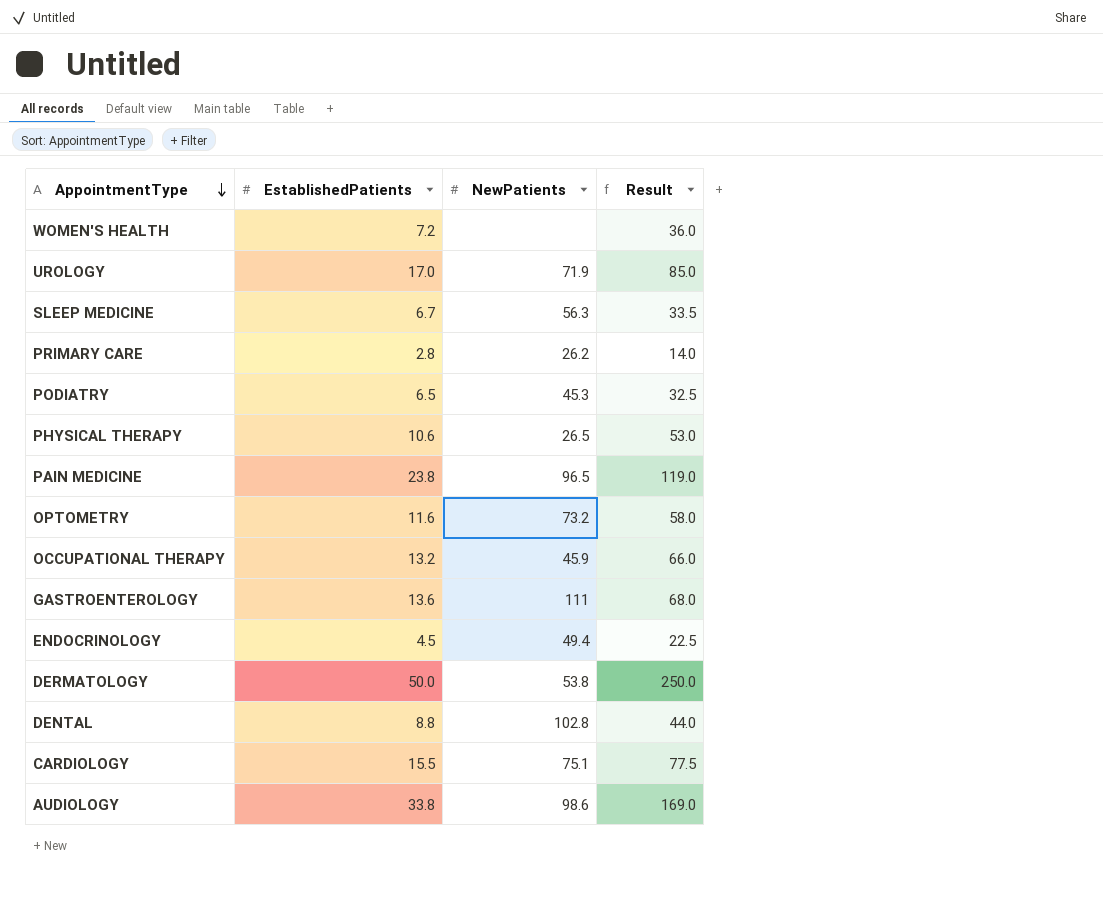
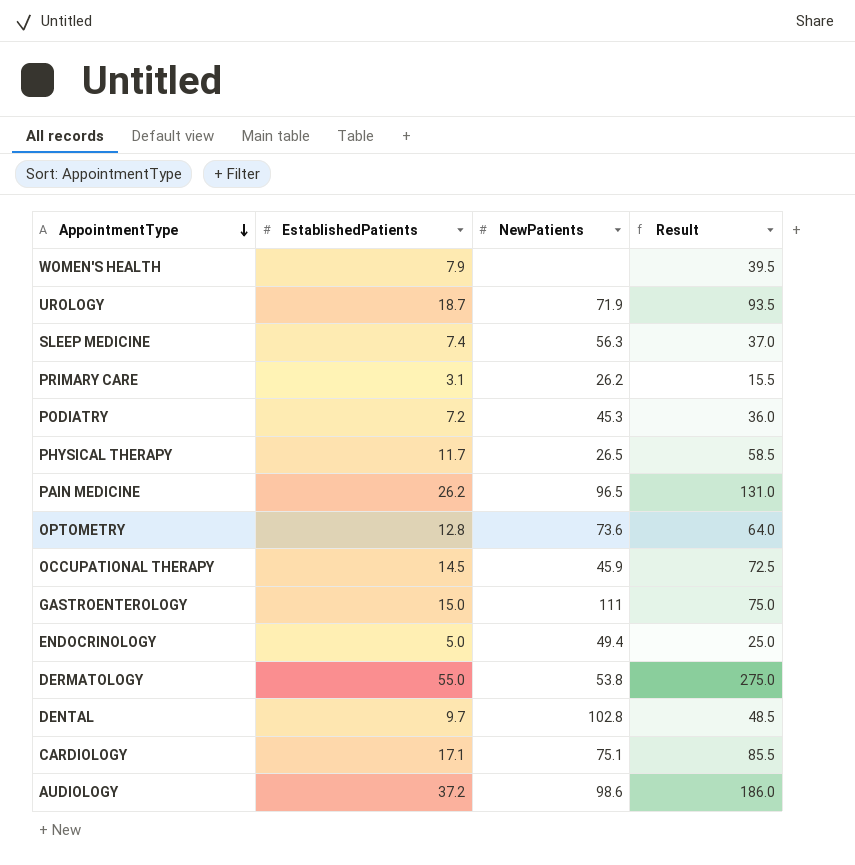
WOMEN'S HEALTH | EstablishedPatients: 7.2 -> 7.9
WOMEN'S HEALTH | Result: 36.0 -> 39.5
UROLOGY | EstablishedPatients: 17.0 -> 18.7
UROLOGY | Result: 85.0 -> 93.5
SLEEP MEDICINE | EstablishedPatients: 6.7 -> 7.4
SLEEP MEDICINE | Result: 33.5 -> 37.0
PRIMARY CARE | EstablishedPatients: 2.8 -> 3.1
PRIMARY CARE | Result: 14.0 -> 15.5
PODIATRY | EstablishedPatients: 6.5 -> 7.2
PODIATRY | Result: 32.5 -> 36.0
PHYSICAL THERAPY | EstablishedPatients: 10.6 -> 11.7
PHYSICAL THERAPY | Result: 53.0 -> 58.5
PAIN MEDICINE | EstablishedPatients: 23.8 -> 26.2
PAIN MEDICINE | Result: 119.0 -> 131.0
OPTOMETRY | EstablishedPatients: 11.6 -> 12.8
OPTOMETRY | NewPatients: 73.2 -> 73.6
OPTOMETRY | Result: 58.0 -> 64.0
OCCUPATIONAL THERAPY | EstablishedPatients: 13.2 -> 14.5
OCCUPATIONAL THERAPY | Result: 66.0 -> 72.5
GASTROENTEROLOGY | EstablishedPatients: 13.6 -> 15.0
GASTROENTEROLOGY | Result: 68.0 -> 75.0
ENDOCRINOLOGY | EstablishedPatients: 4.5 -> 5.0
ENDOCRINOLOGY | Result: 22.5 -> 25.0
DERMATOLOGY | EstablishedPatients: 50.0 -> 55.0
DERMATOLOGY | Result: 250.0 -> 275.0
DENTAL | EstablishedPatients: 8.8 -> 9.7
DENTAL | Result: 44.0 -> 48.5
CARDIOLOGY | EstablishedPatients: 15.5 -> 17.1
CARDIOLOGY | Result: 77.5 -> 85.5
AUDIOLOGY | EstablishedPatients: 33.8 -> 37.2
AUDIOLOGY | Result: 169.0 -> 186.0

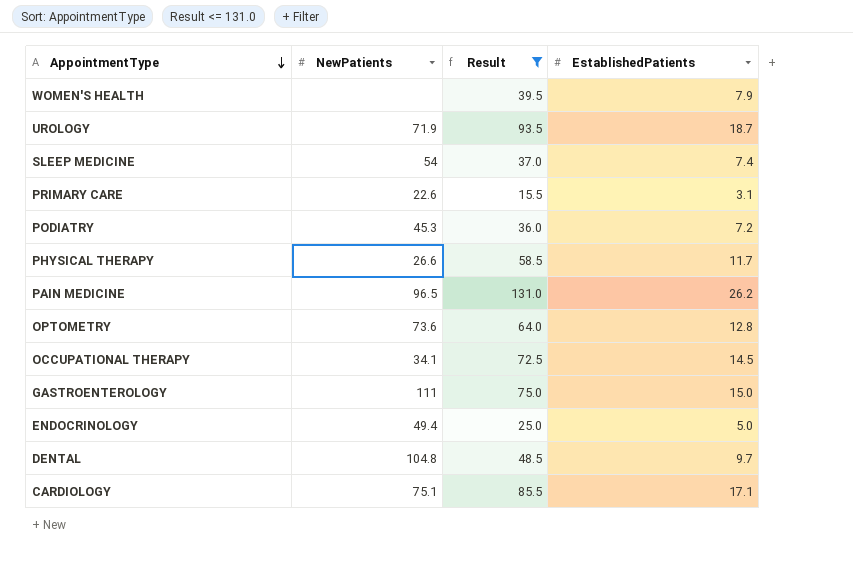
filter: none -> Result <= 131.0
column EstablishedPatients | position: 2 -> 4
SLEEP MEDICINE | NewPatients: 56.3 -> 54
PRIMARY CARE | NewPatients: 26.2 -> 22.6
PHYSICAL THERAPY | NewPatients: 26.5 -> 26.6
OCCUPATIONAL THERAPY | NewPatients: 45.9 -> 34.1
DENTAL | NewPatients: 102.8 -> 104.8

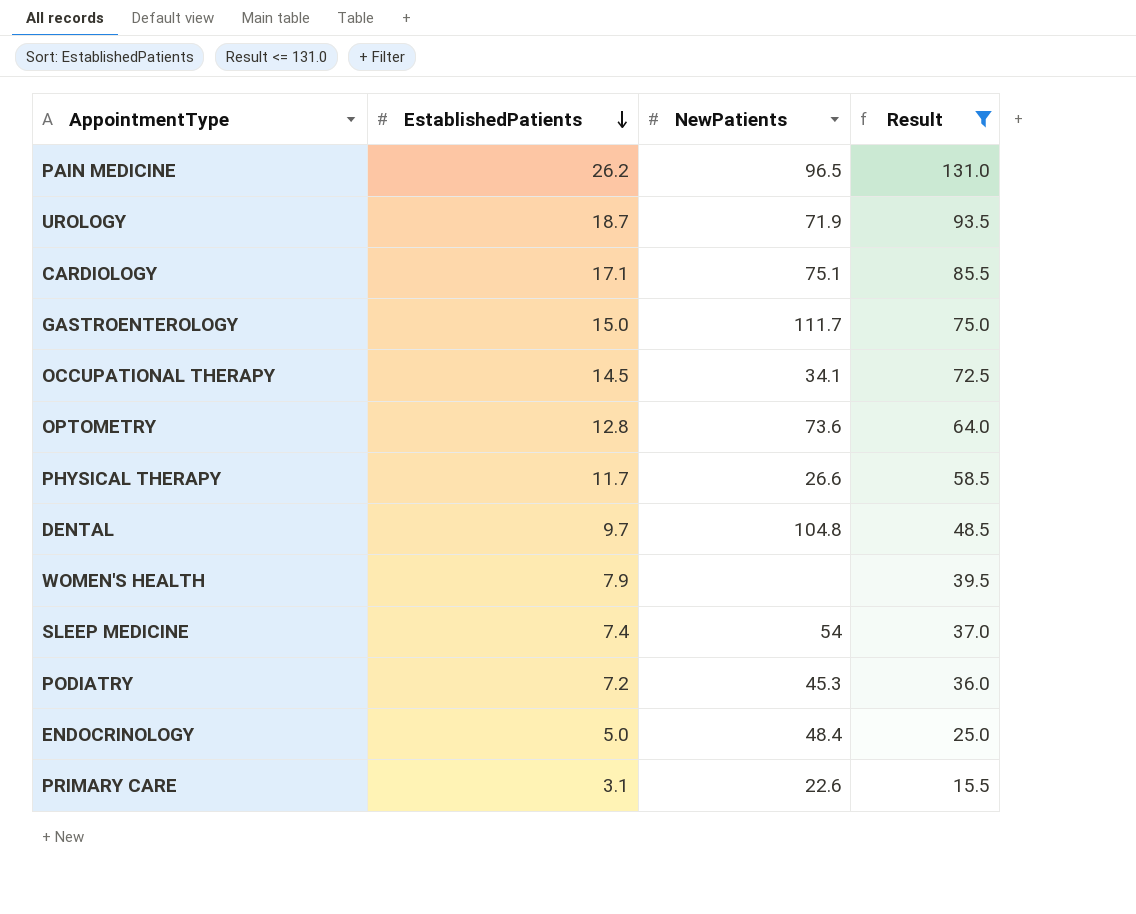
row order: AppointmentType descending -> EstablishedPatients descending
column EstablishedPatients | position: 4 -> 2
GASTROENTEROLOGY | NewPatients: 111 -> 111.7
ENDOCRINOLOGY | NewPatients: 49.4 -> 48.4

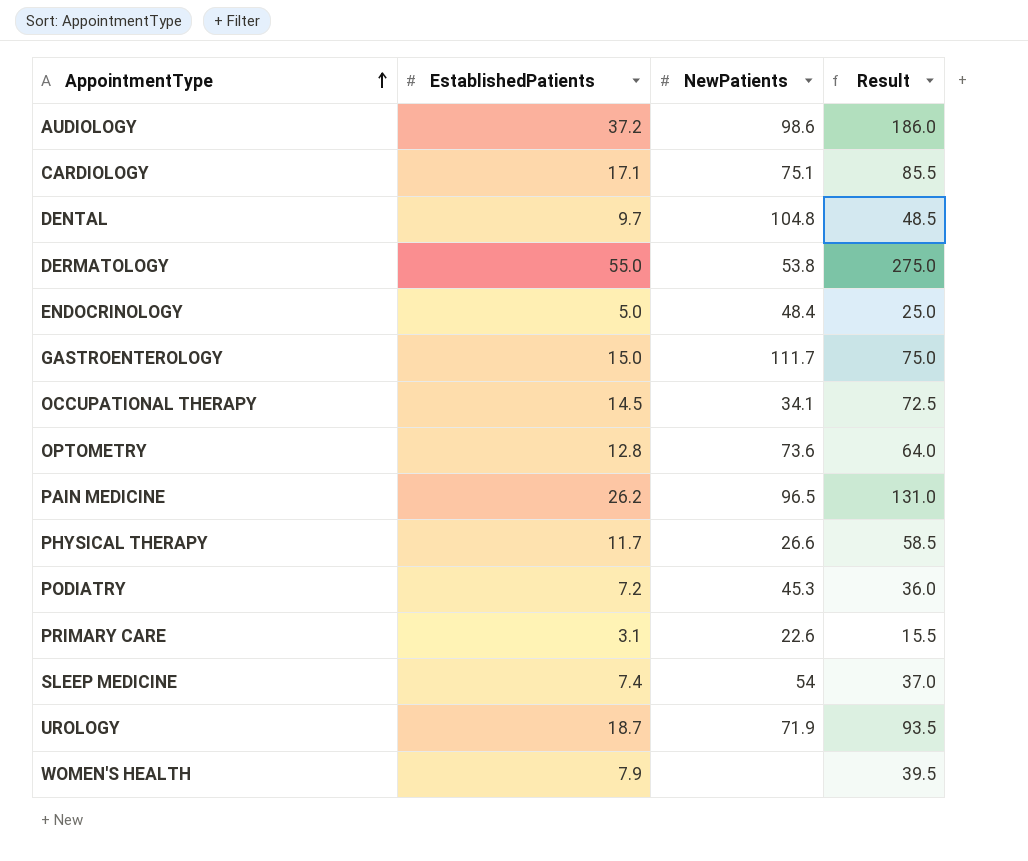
filter: Result <= 131.0 -> none
row order: EstablishedPatients descending -> AppointmentType ascending

